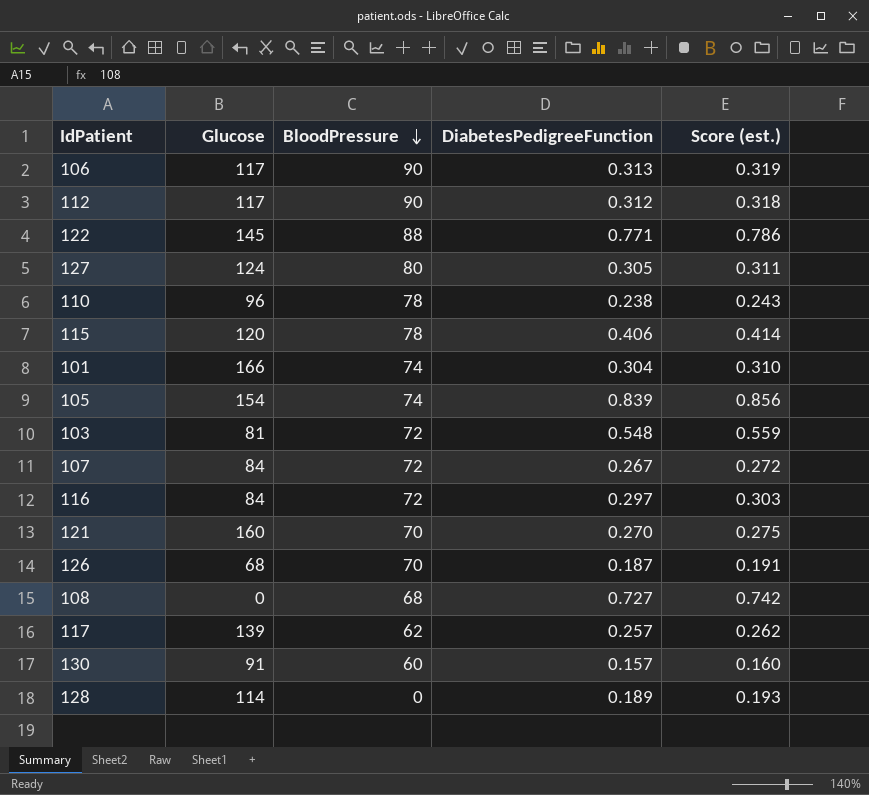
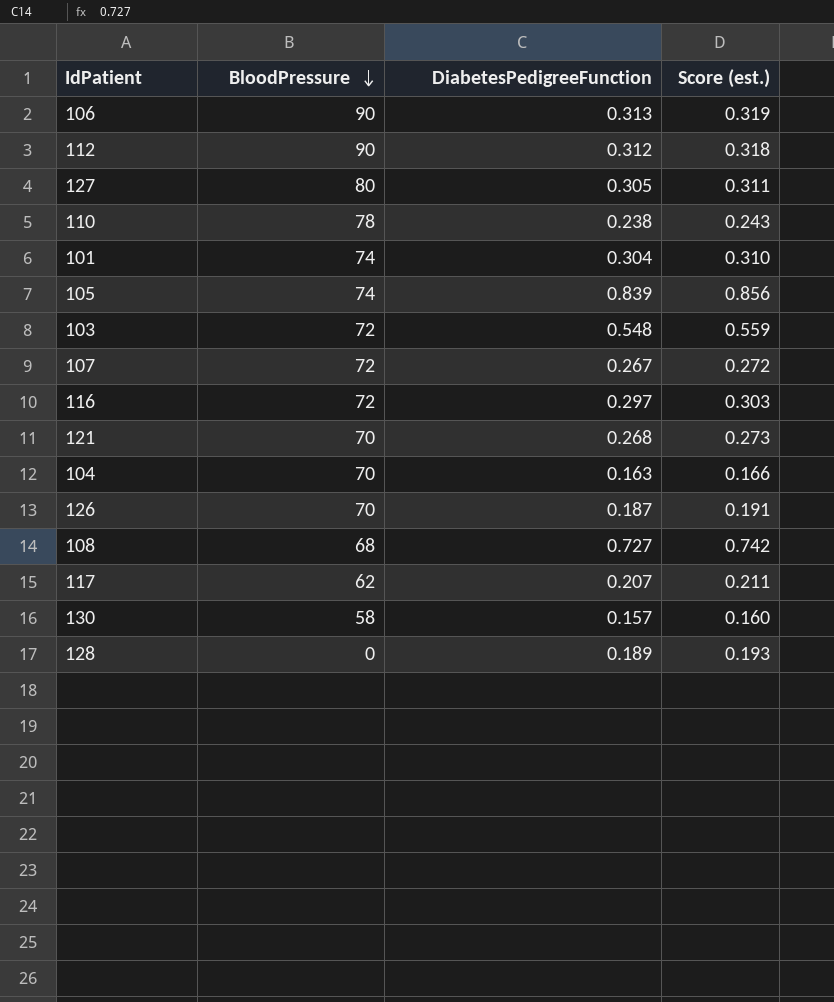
column Glucose | position: 2 -> none
row 122: 145 | 88 | 0.771 | 0.786 -> none
row 115: 120 | 78 | 0.406 | 0.414 -> none
121 | DiabetesPedigreeFunction: 0.270 -> 0.268
121 | Score (est.): 0.275 -> 0.273
row 104: none -> 70 | 0.163 | 0.166
117 | DiabetesPedigreeFunction: 0.257 -> 0.207
117 | Score (est.): 0.262 -> 0.211
130 | BloodPressure: 60 -> 58

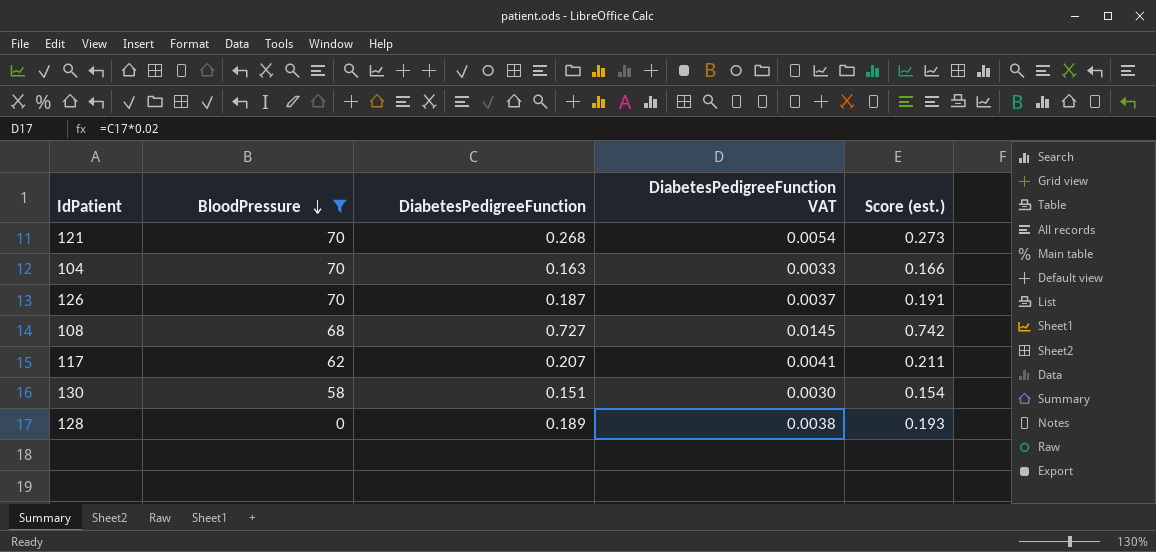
filter: none -> BloodPressure <= 70
column DiabetesPedigreeFunction VAT | formula: none -> [DiabetesPedigreeFunction] * 0.02
130 | DiabetesPedigreeFunction: 0.157 -> 0.151
130 | Score (est.): 0.160 -> 0.154

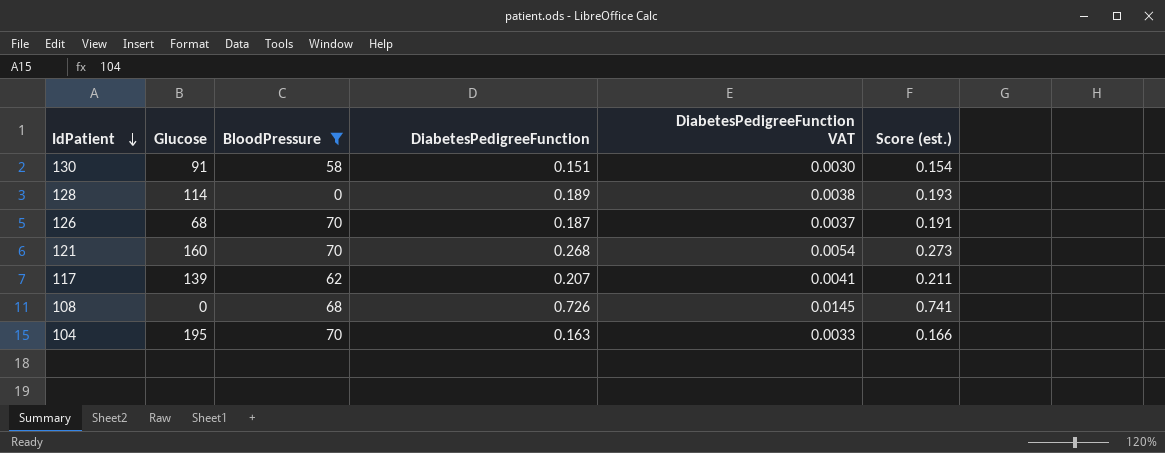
row order: BloodPressure descending -> IdPatient descending
column Glucose | position: none -> 2
108 | DiabetesPedigreeFunction: 0.727 -> 0.726
108 | Score (est.): 0.742 -> 0.741

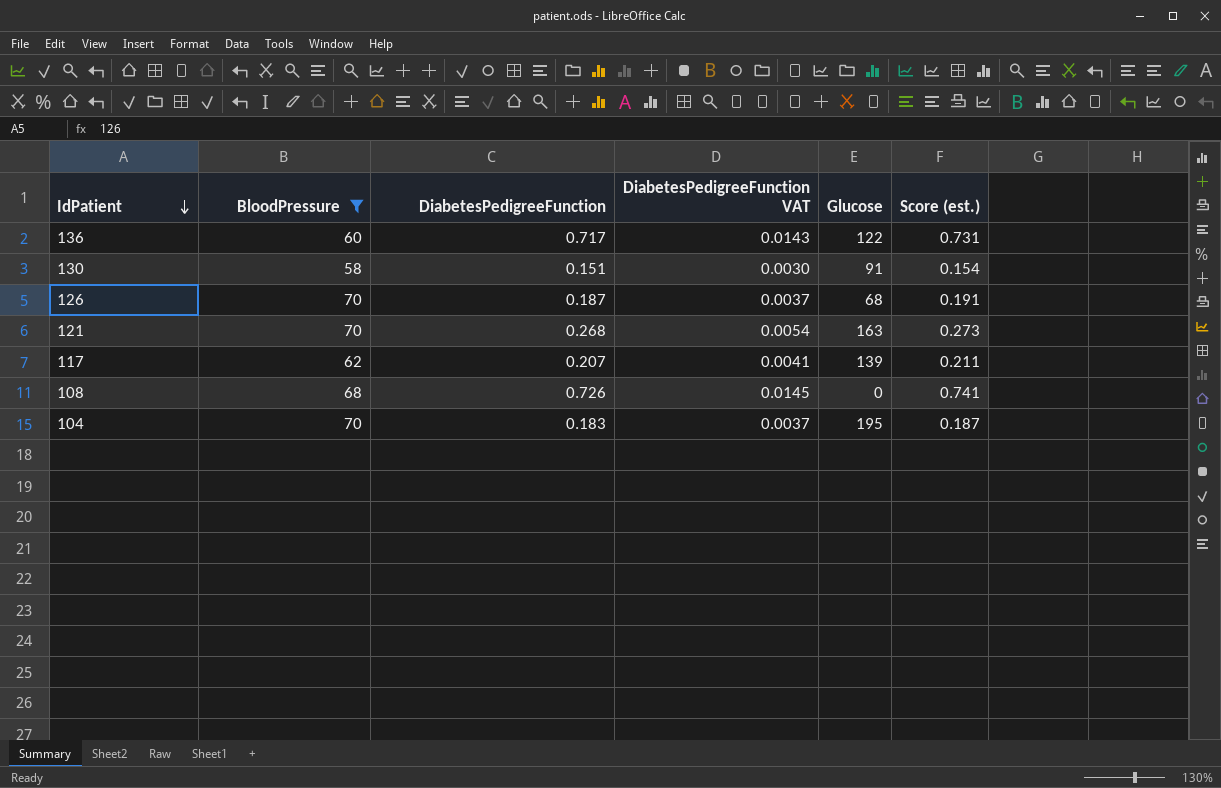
column Glucose | position: 2 -> 5
row 128: 114 | 0 | 0.189 | 0.0038 | 0.193 -> none
row 136: none -> 60 | 0.717 | 0.0143 | 122 | 0.731
121 | Glucose: 160 -> 163
104 | DiabetesPedigreeFunction: 0.163 -> 0.183
104 | DiabetesPedigreeFunction VAT: 0.0033 -> 0.0037
104 | Score (est.): 0.166 -> 0.187

